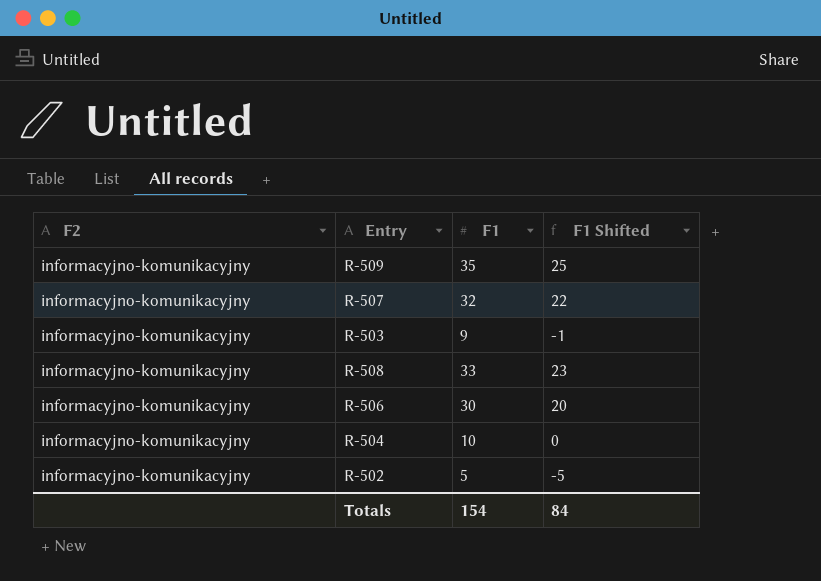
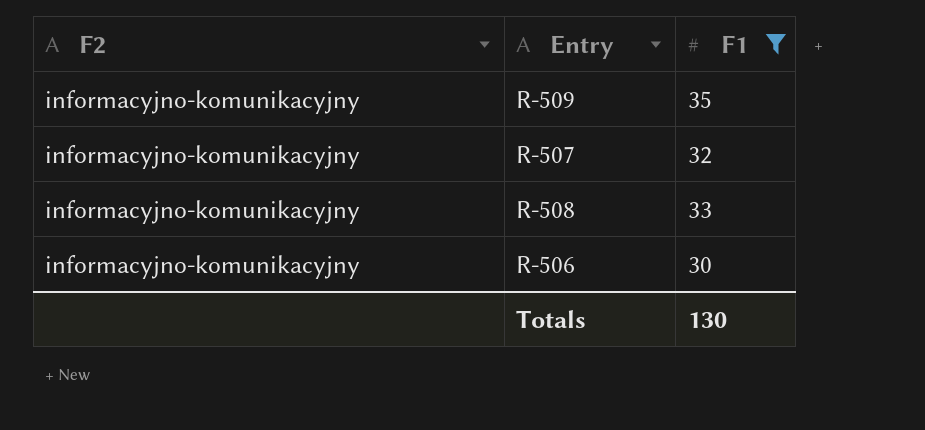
filter: none -> F1 >= 30
column F1 Shifted | formula: [F1] - 10 -> none
Totals | F1: 154 -> 130

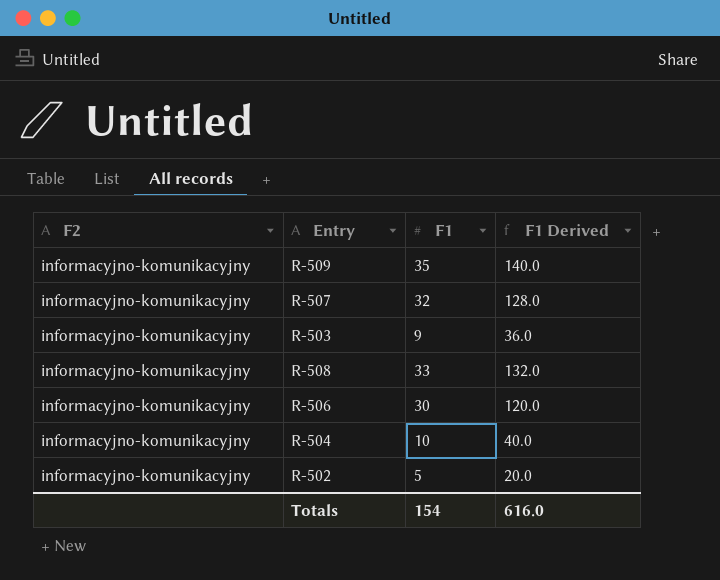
filter: F1 >= 30 -> none
column F1 Derived | formula: none -> [F1] * 4
Totals | F1: 130 -> 154

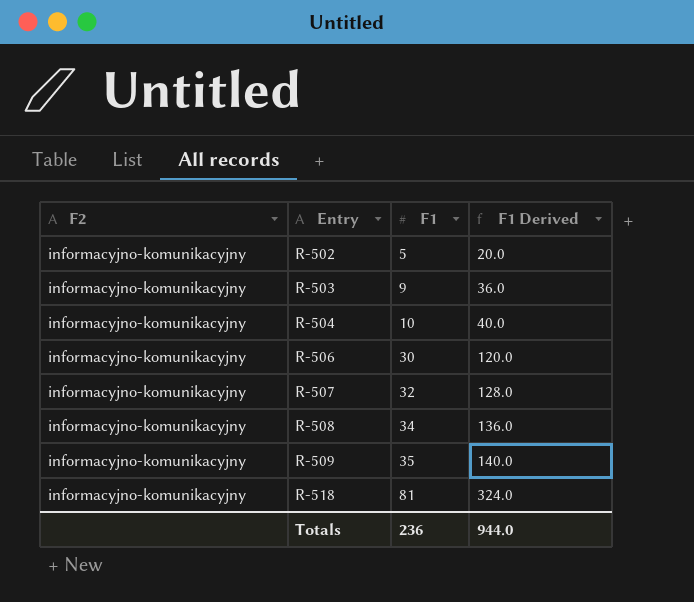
row order: none -> Entry ascending
R-508 | F1: 33 -> 34
R-508 | F1 Derived: 132.0 -> 136.0
row R-518: none -> informacyjno-komunikacyjny | 81 | 324.0
Totals | F1: 154 -> 236
Totals | F1 Derived: 616.0 -> 944.0

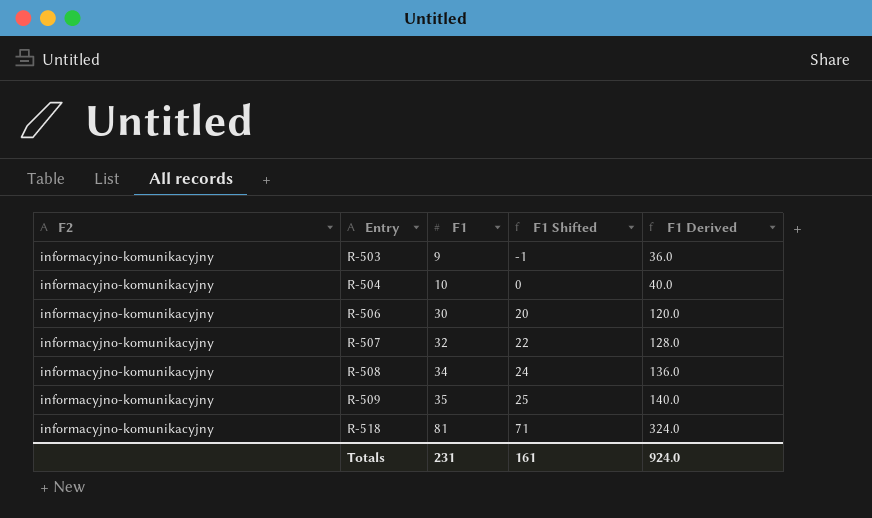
column F1 Shifted | formula: none -> [F1] - 10
row R-502: informacyjno-komunikacyjny | 5 | 20.0 -> none
Totals | F1: 236 -> 231
Totals | F1 Derived: 944.0 -> 924.0

